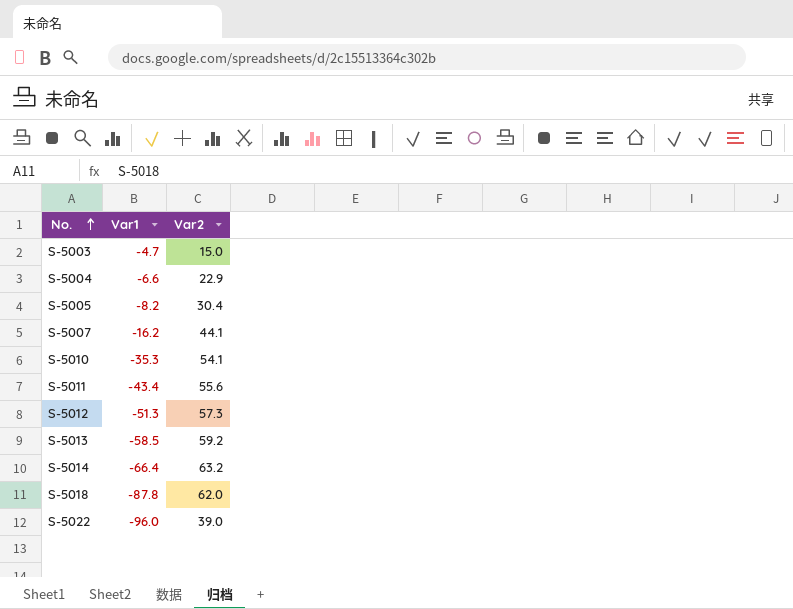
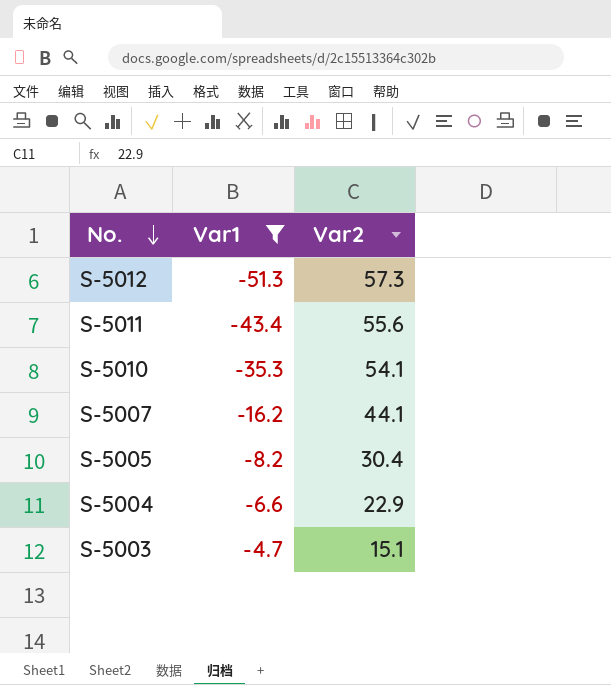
filter: none -> Var1 >= -51.3
row order: No. ascending -> No. descending
S-5003 | Var2: 15.0 -> 15.1

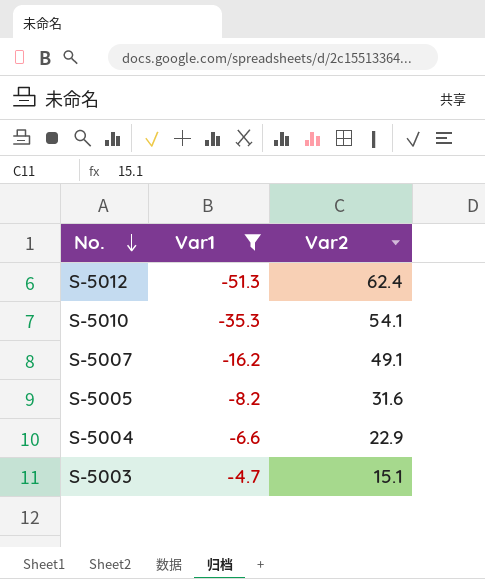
row S-5011: -43.4 | 55.6 -> none
S-5012 | Var2: 57.3 -> 62.4
S-5007 | Var2: 44.1 -> 49.1
S-5005 | Var2: 30.4 -> 31.6

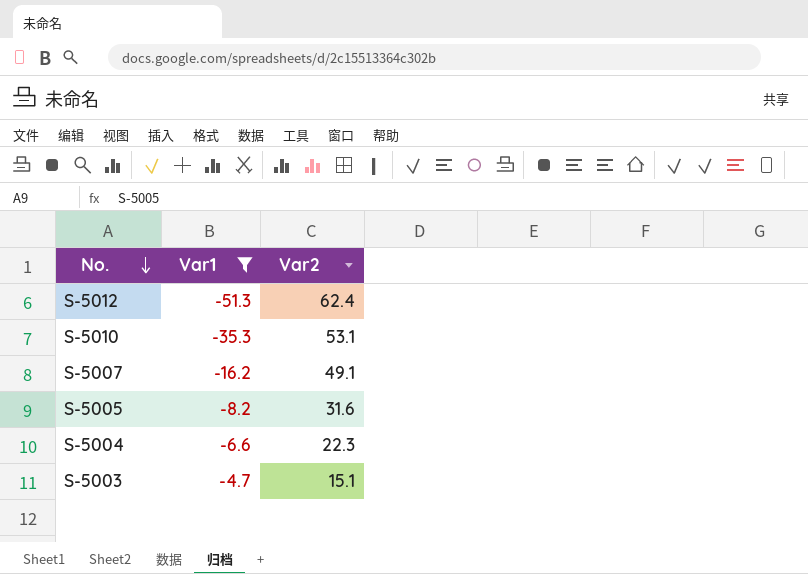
S-5010 | Var2: 54.1 -> 53.1
S-5004 | Var2: 22.9 -> 22.3

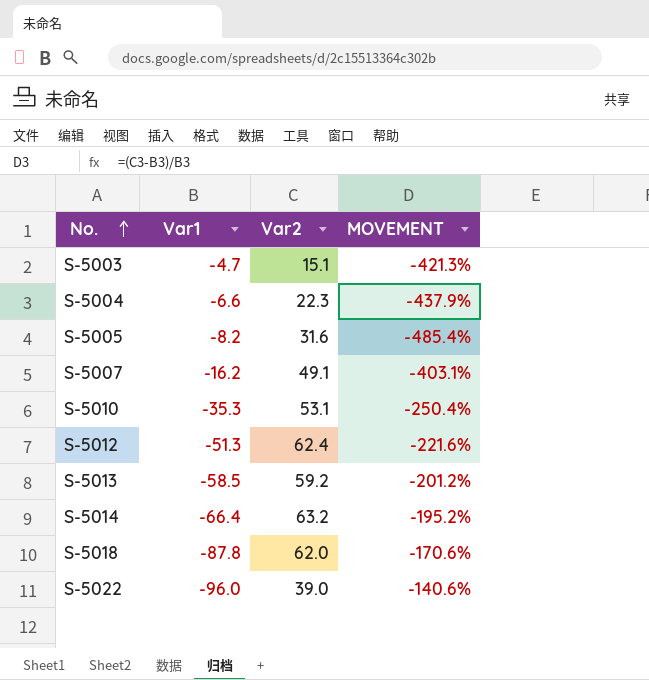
filter: Var1 >= -51.3 -> none
row order: No. descending -> No. ascending
column MOVEMENT | formula: none -> ([Var2] - [Var1]) / [Var1]

